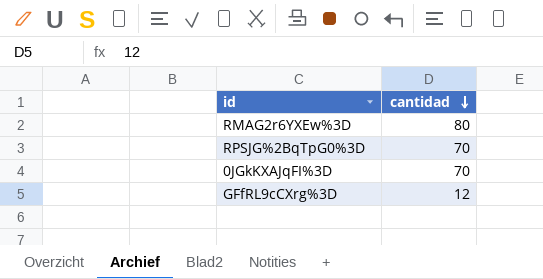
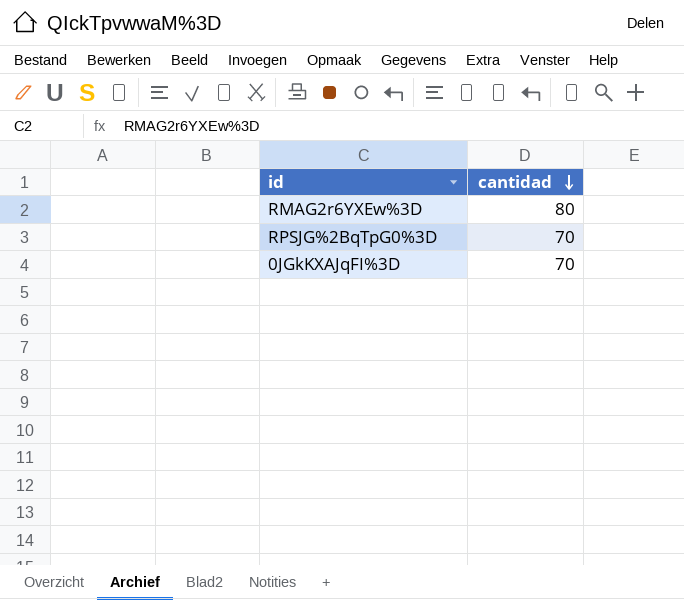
row GFfRL9cCXrg%3D: 12 -> none

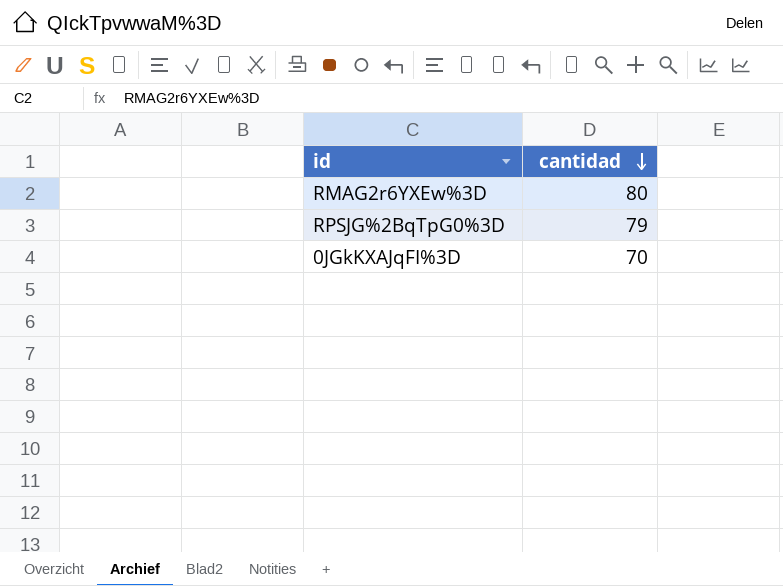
RPSJG%2BqTpG0%3D | cantidad: 70 -> 79

